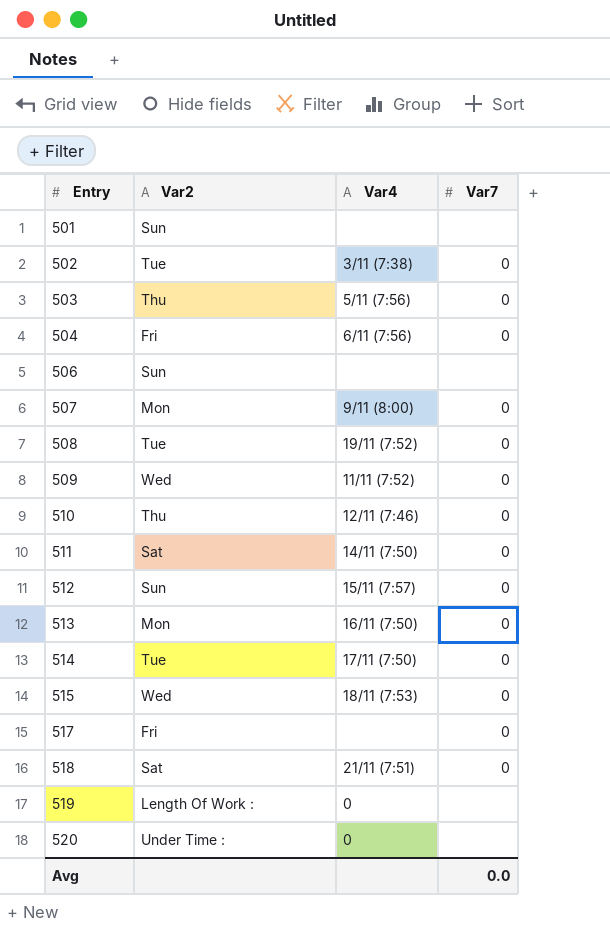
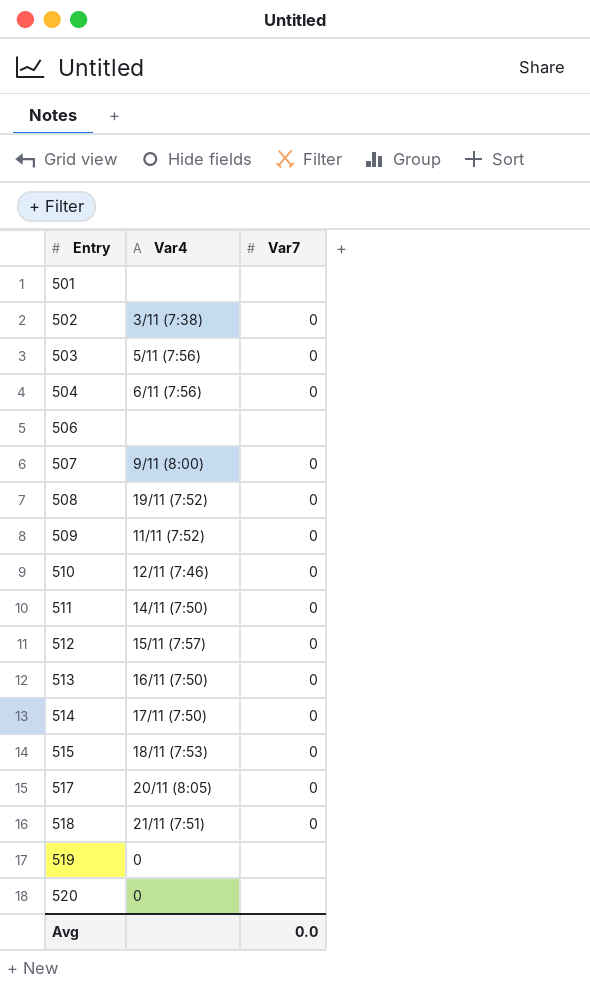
column Var2 | position: 2 -> none
517 | Var4: none -> 20/11 (8:05)

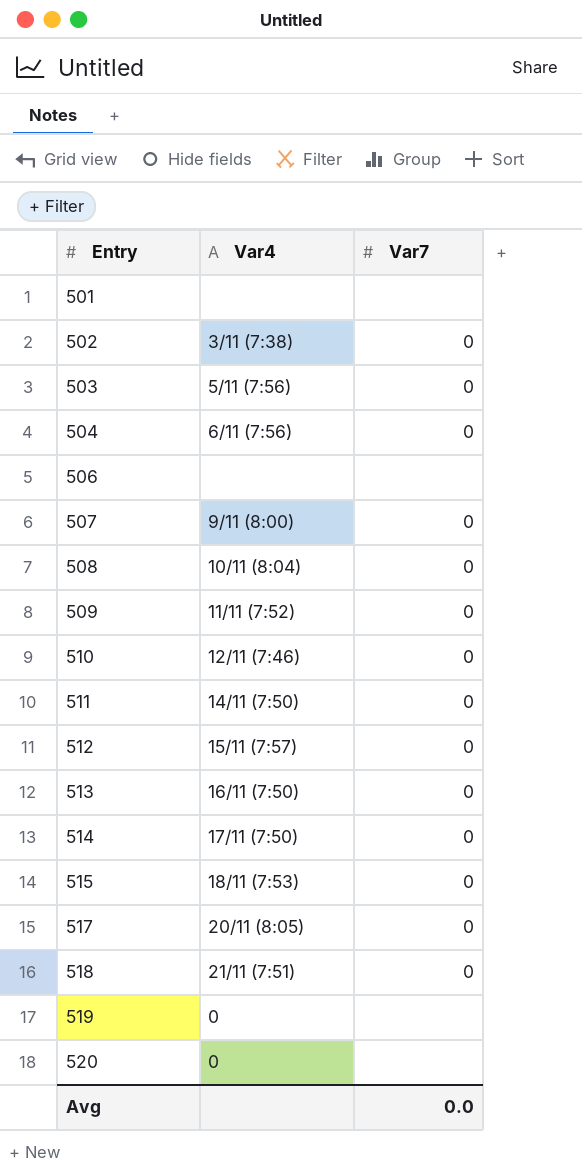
508 | Var4: 19/11 (7:52) -> 10/11 (8:04)

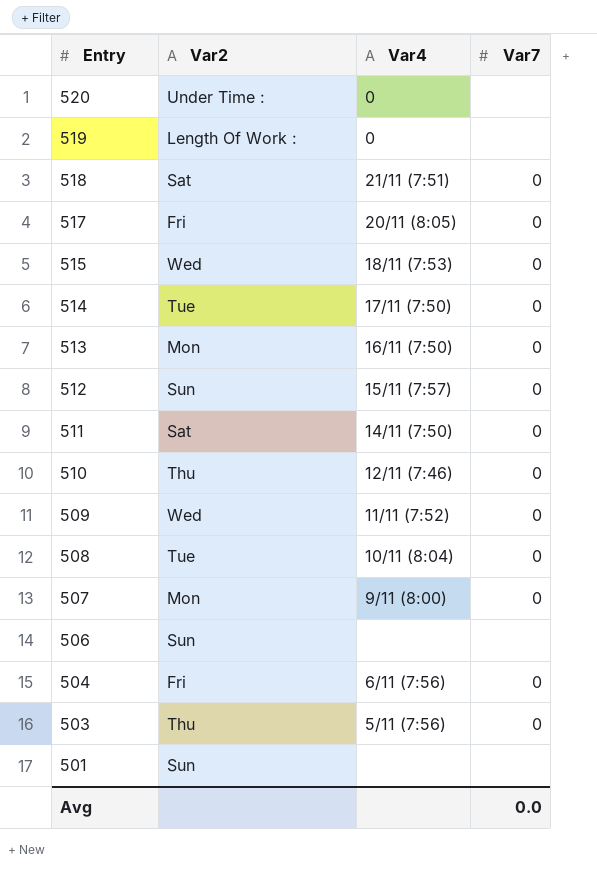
row order: Entry ascending -> Entry descending
column Var2 | position: none -> 2
row 502: 3/11 (7:38) | 0 -> none

